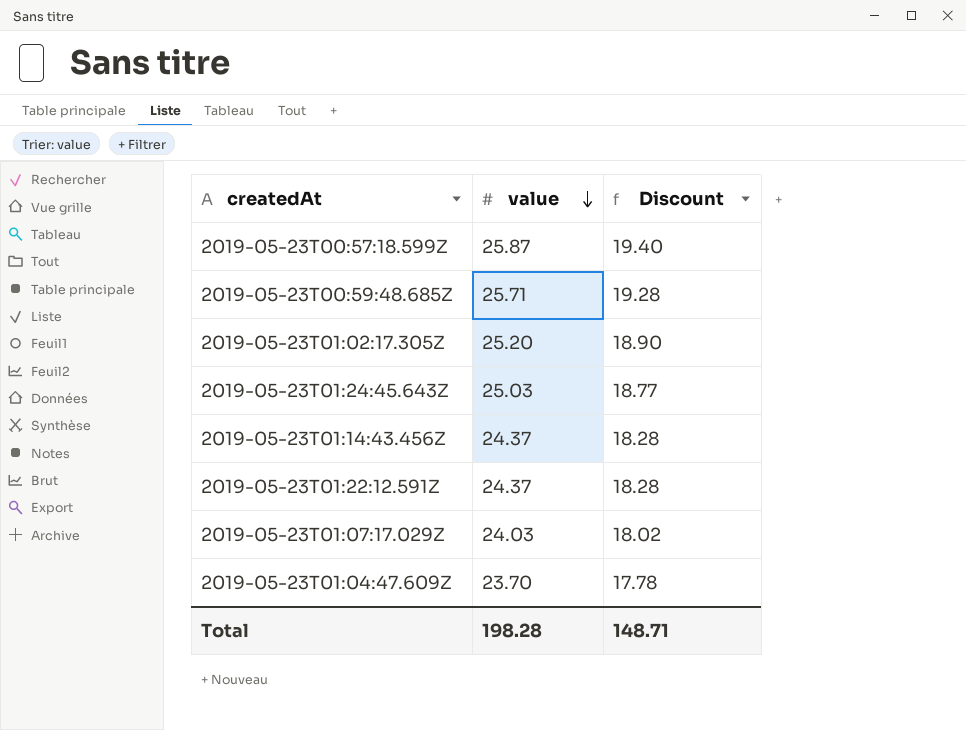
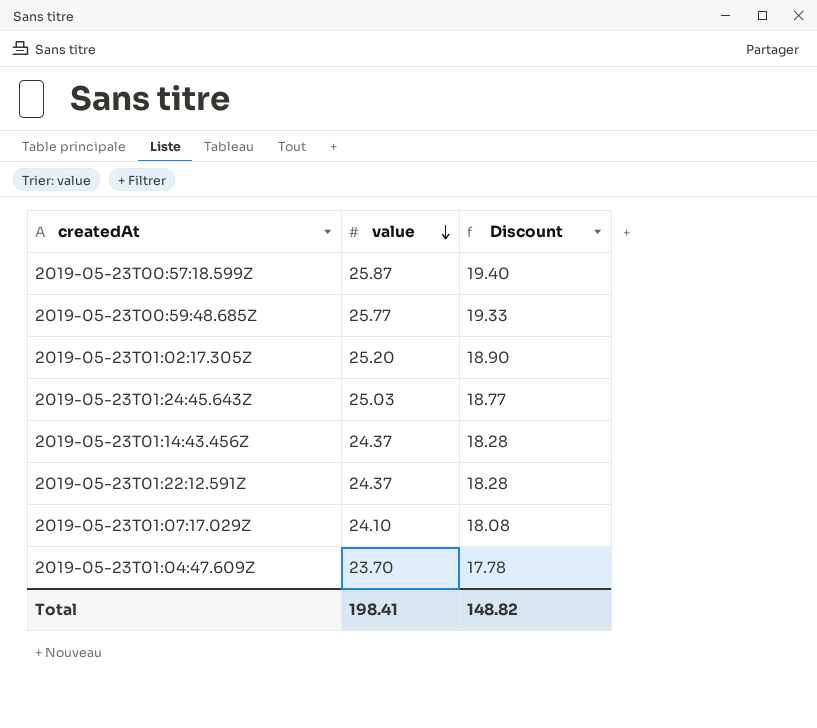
2019-05-23T00:59:48.685Z | value: 25.71 -> 25.77
2019-05-23T00:59:48.685Z | Discount: 19.28 -> 19.33
2019-05-23T01:07:17.029Z | value: 24.03 -> 24.10
2019-05-23T01:07:17.029Z | Discount: 18.02 -> 18.08
Total | value: 198.28 -> 198.41
Total | Discount: 148.71 -> 148.82

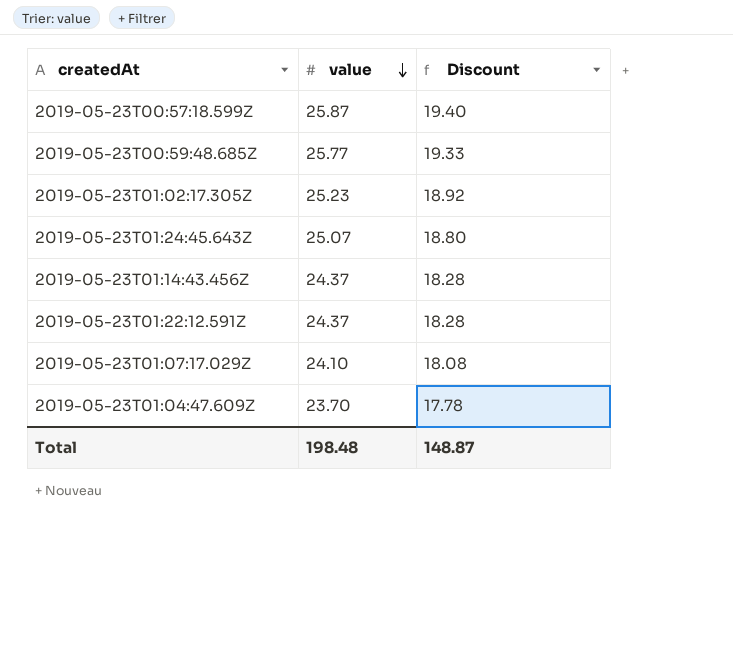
2019-05-23T01:02:17.305Z | value: 25.20 -> 25.23
2019-05-23T01:02:17.305Z | Discount: 18.90 -> 18.92
2019-05-23T01:24:45.643Z | value: 25.03 -> 25.07
2019-05-23T01:24:45.643Z | Discount: 18.77 -> 18.80
Total | value: 198.41 -> 198.48
Total | Discount: 148.82 -> 148.87

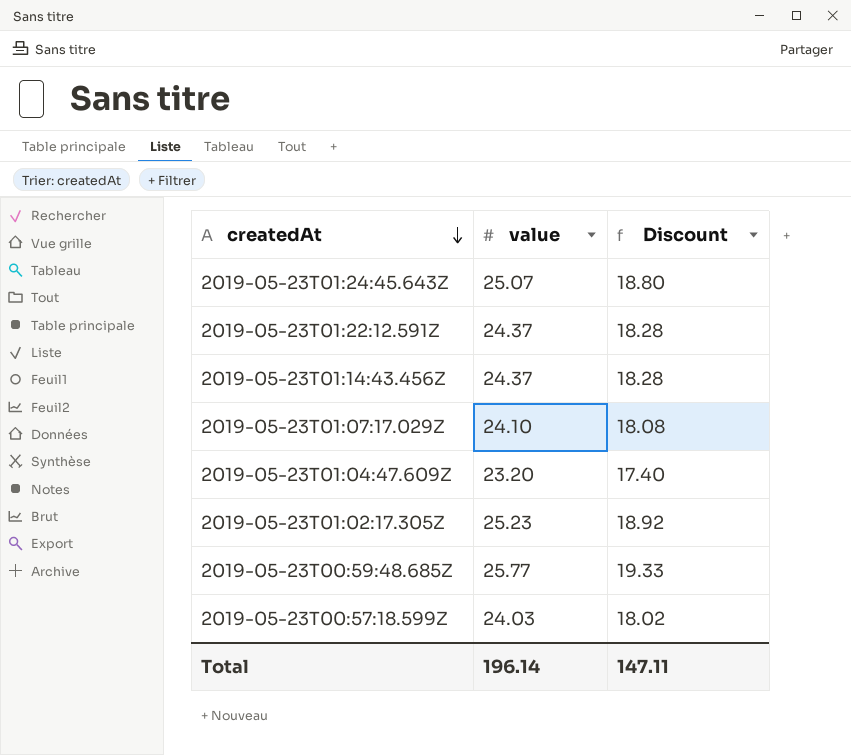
row order: value descending -> createdAt descending
2019-05-23T01:04:47.609Z | value: 23.70 -> 23.20
2019-05-23T01:04:47.609Z | Discount: 17.78 -> 17.40
2019-05-23T00:57:18.599Z | value: 25.87 -> 24.03
2019-05-23T00:57:18.599Z | Discount: 19.40 -> 18.02
Total | value: 198.48 -> 196.14
Total | Discount: 148.87 -> 147.11

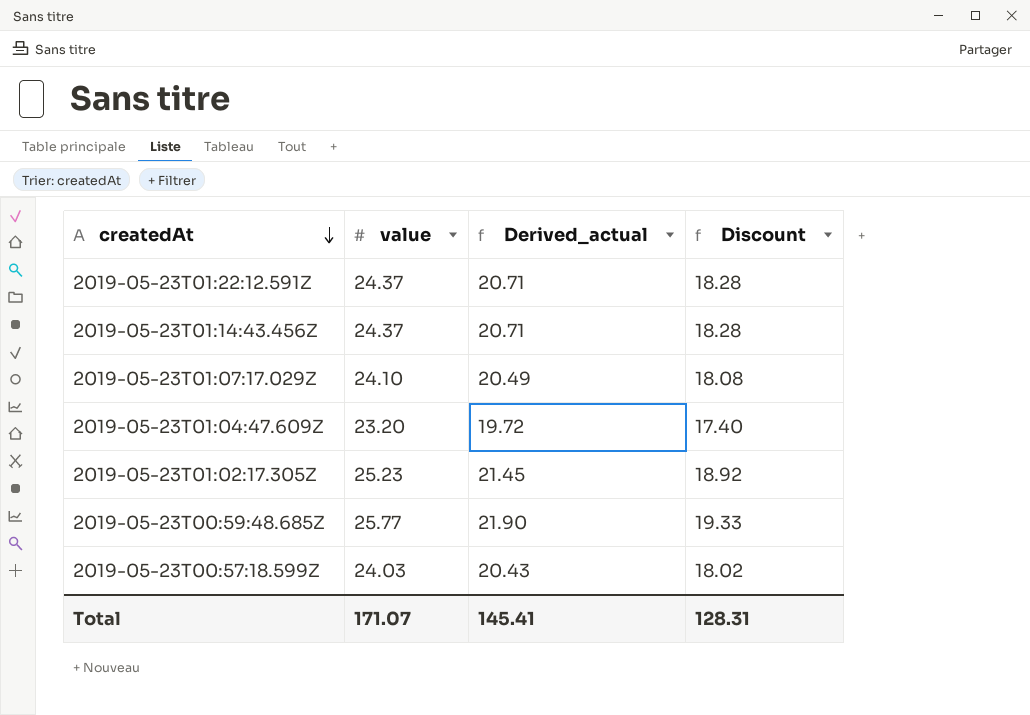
column Derived_actual | formula: none -> [value] * 0.85
row 2019-05-23T01:24:45.643Z: 25.07 | 18.80 -> none
Total | value: 196.14 -> 171.07
Total | Discount: 147.11 -> 128.31

